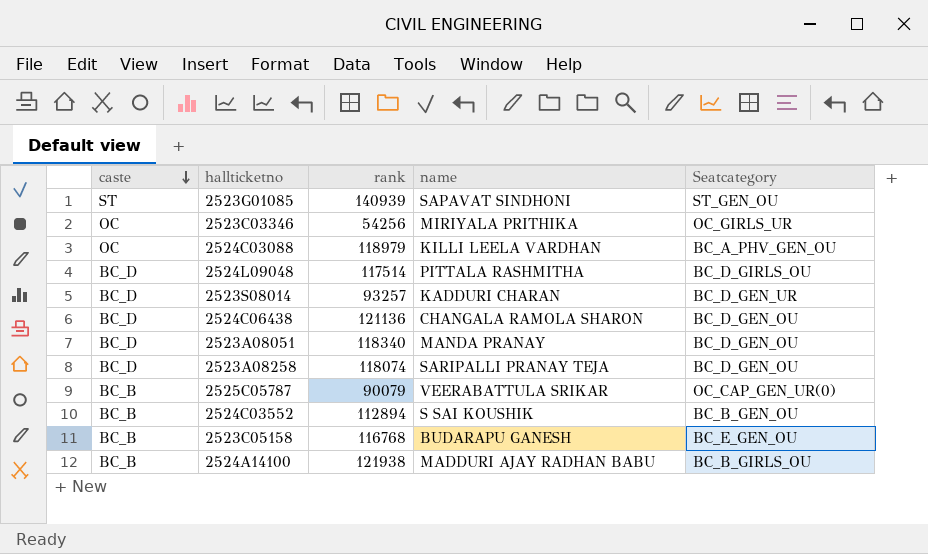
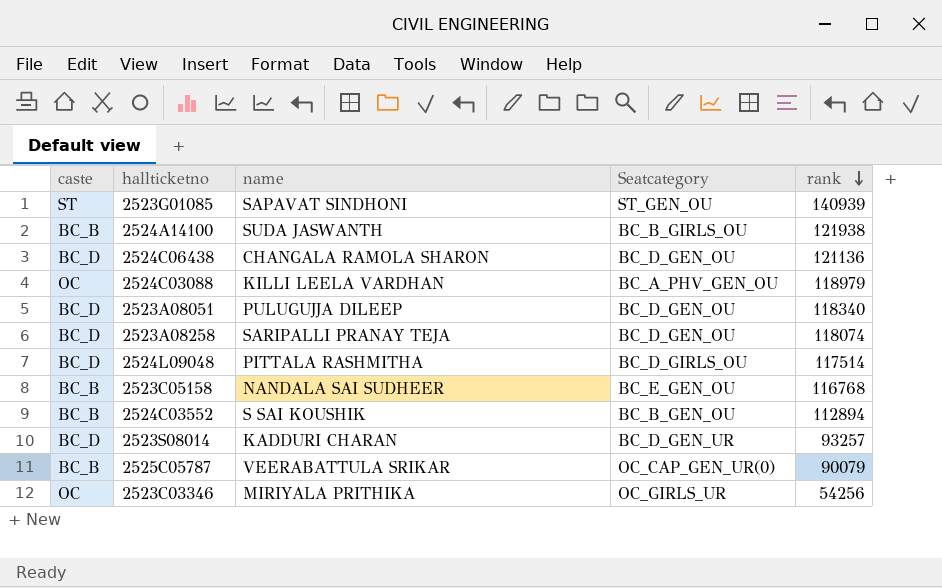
row order: caste descending -> rank descending
column rank | position: 3 -> 5
2524A14100 | name: MADDURI AJAY RADHAN BABU -> SUDA JASWANTH
2523A08051 | name: MANDA PRANAY -> PULUGUJJA DILEEP
2523C05158 | name: BUDARAPU GANESH -> NANDALA SAI SUDHEER

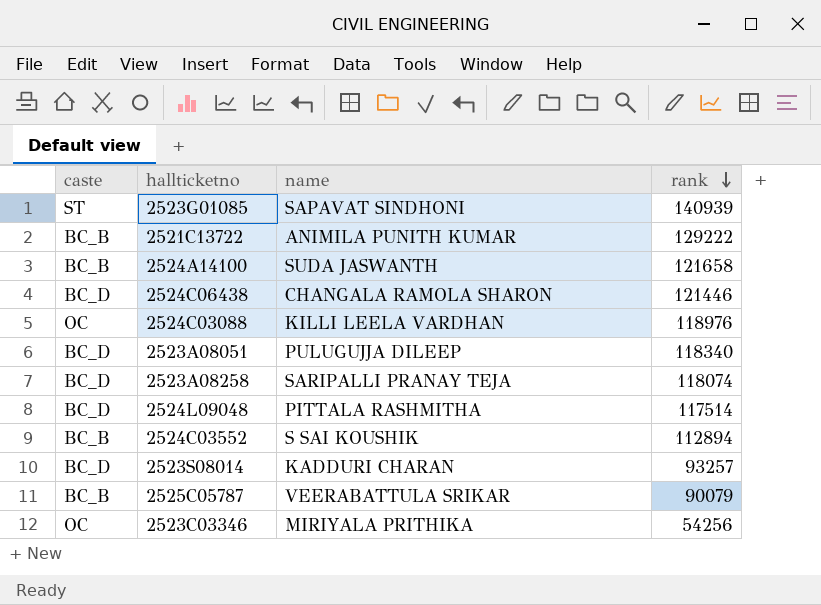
column Seatcategory | position: 4 -> none
row 2523C05158: BC_B | NANDALA SAI SUDHEER | BC_E_GEN_OU | 116768 -> none
row 2521C13722: none -> BC_B | ANIMILA PUNITH KUMAR | 129222
2524A14100 | rank: 121938 -> 121658
2524C06438 | rank: 121136 -> 121446
2524C03088 | rank: 118979 -> 118976

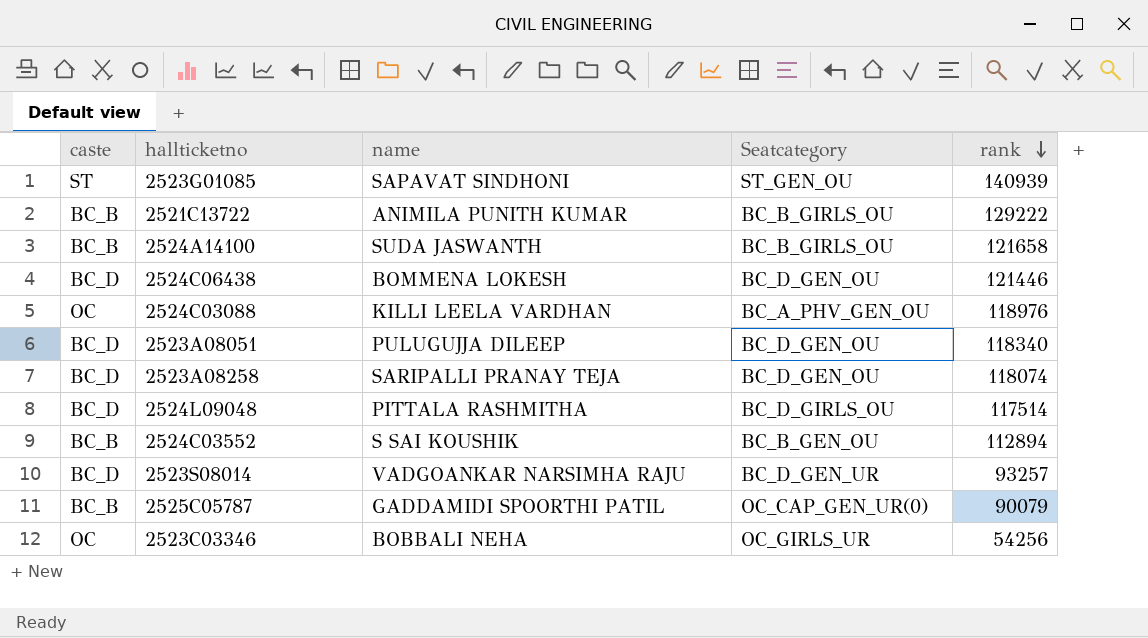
column Seatcategory | position: none -> 4
2524C06438 | name: CHANGALA RAMOLA SHARON -> BOMMENA LOKESH
2523S08014 | name: KADDURI CHARAN -> VADGOANKAR NARSIMHA RAJU
2525C05787 | name: VEERABATTULA SRIKAR -> GADDAMIDI SPOORTHI PATIL
2523C03346 | name: MIRIYALA PRITHIKA -> BOBBALI NEHA

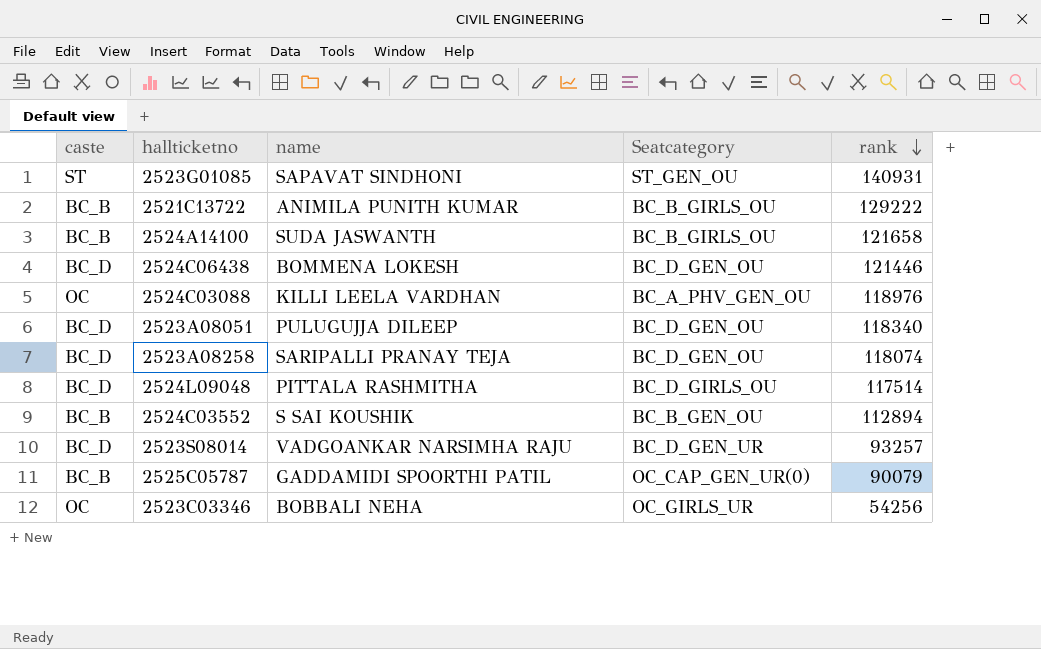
2523G01085 | rank: 140939 -> 140931

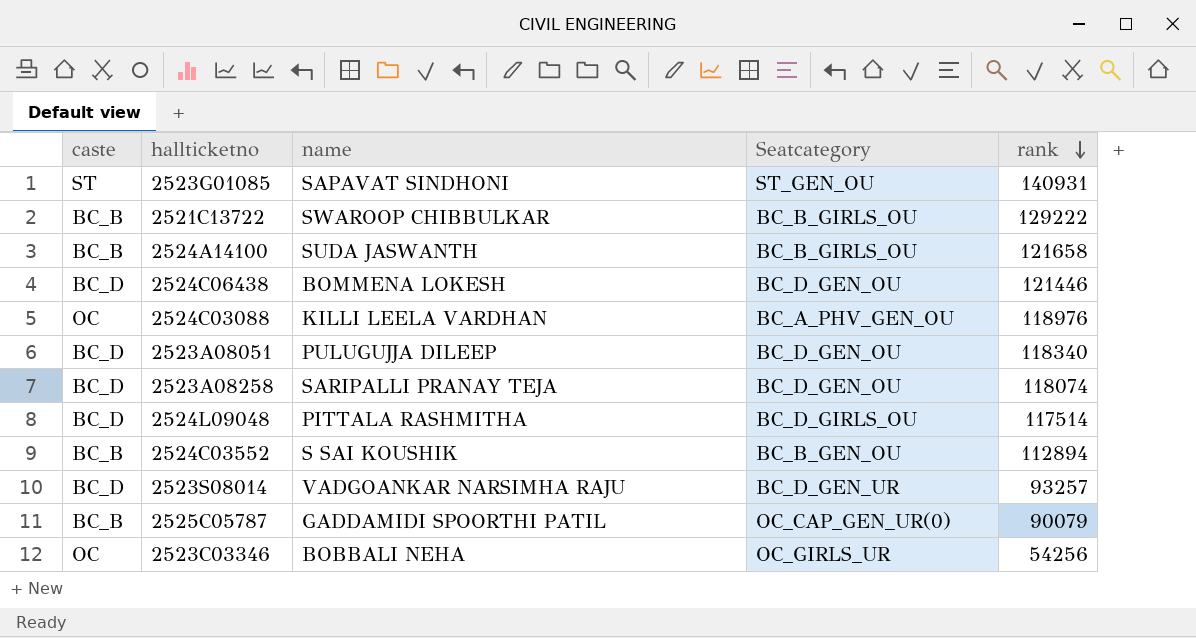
2521C13722 | name: ANIMILA PUNITH KUMAR -> SWAROOP CHIBBULKAR

